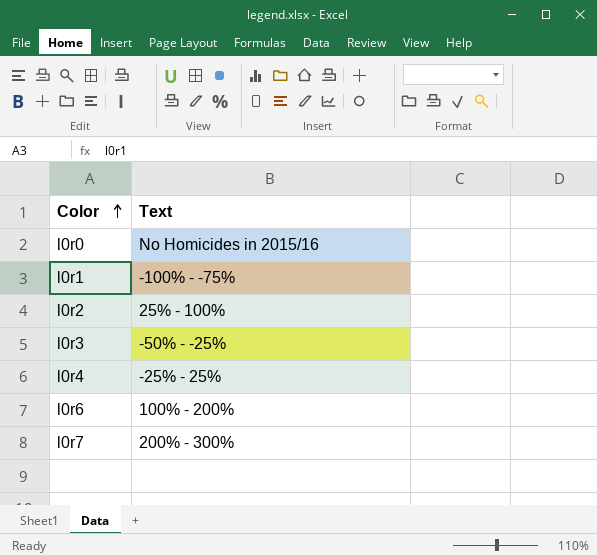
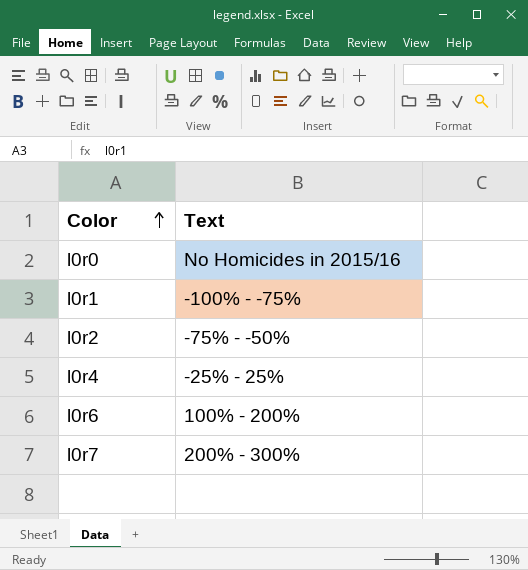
row l0r3: -50% - -25% -> none
l0r2 | Text: 25% - 100% -> -75% - -50%

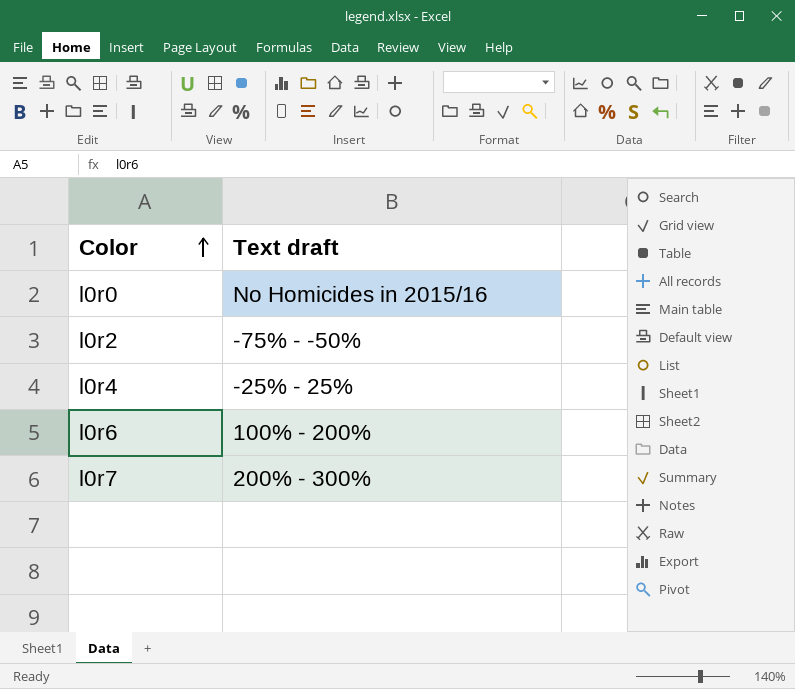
column name: Text -> Text draft
row l0r1: -100% - -75% -> none

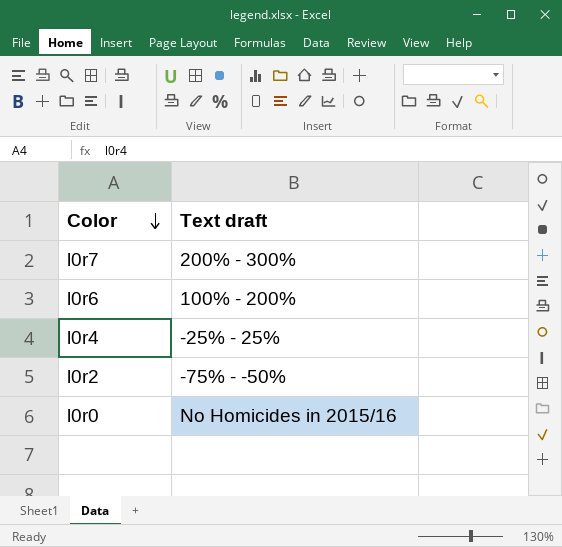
row order: Color ascending -> Color descending

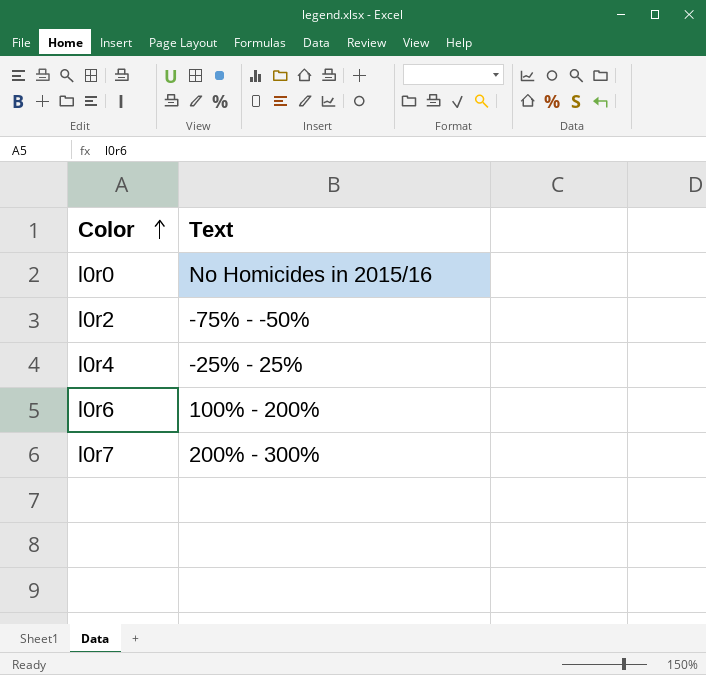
row order: Color descending -> Color ascending
column name: Text draft -> Text

